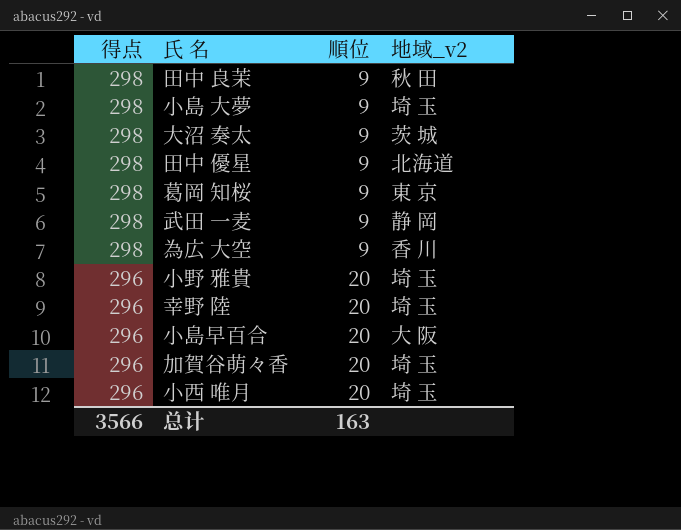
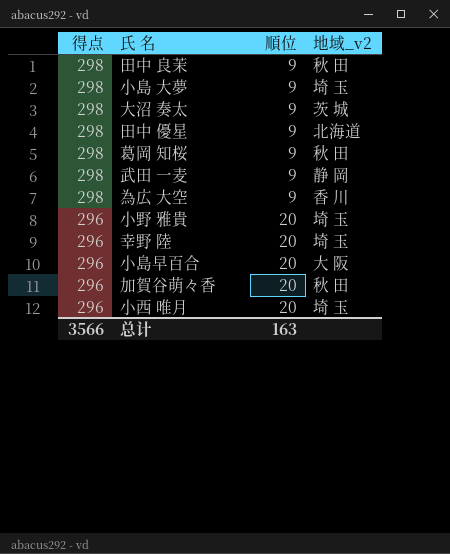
葛岡 知桜 | 地域_v2: 東 京 -> 秋 田
加賀谷萌々香 | 地域_v2: 埼 玉 -> 秋 田

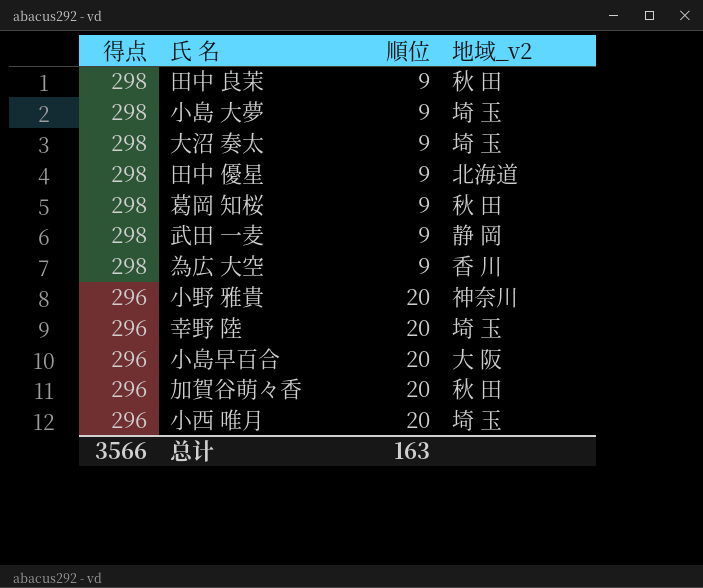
大沼 奏太 | 地域_v2: 茨 城 -> 埼 玉
小野 雅貴 | 地域_v2: 埼 玉 -> 神奈川

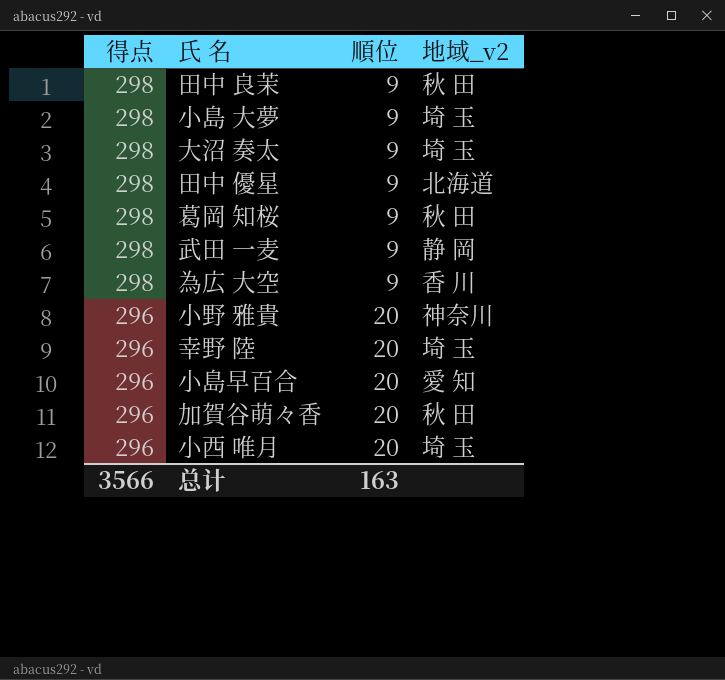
小島早百合 | 地域_v2: 大 阪 -> 愛 知

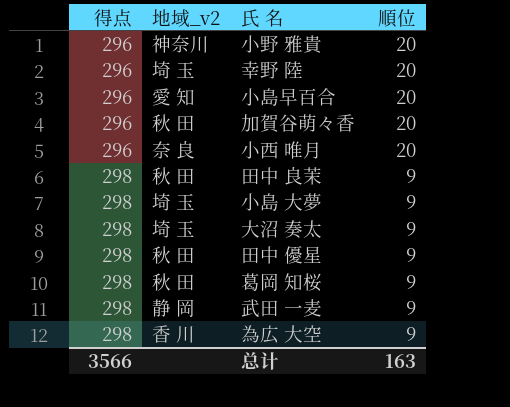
row order: 得点 descending -> 得点 ascending
column 地域_v2 | position: 4 -> 2
小西 唯月 | 地域_v2: 埼 玉 -> 奈 良
田中 優星 | 地域_v2: 北海道 -> 秋 田

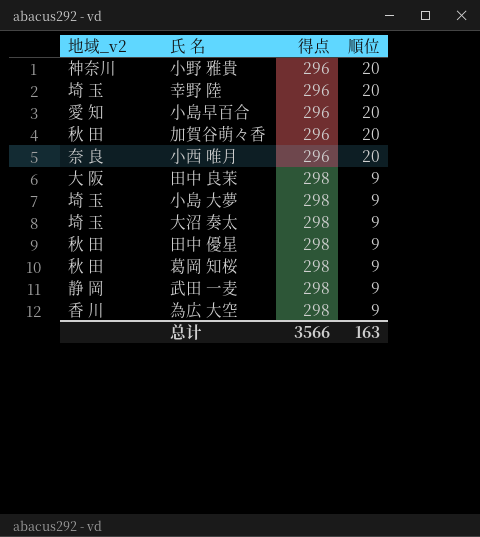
column 得点 | position: 1 -> 3
田中 良茉 | 地域_v2: 秋 田 -> 大 阪

